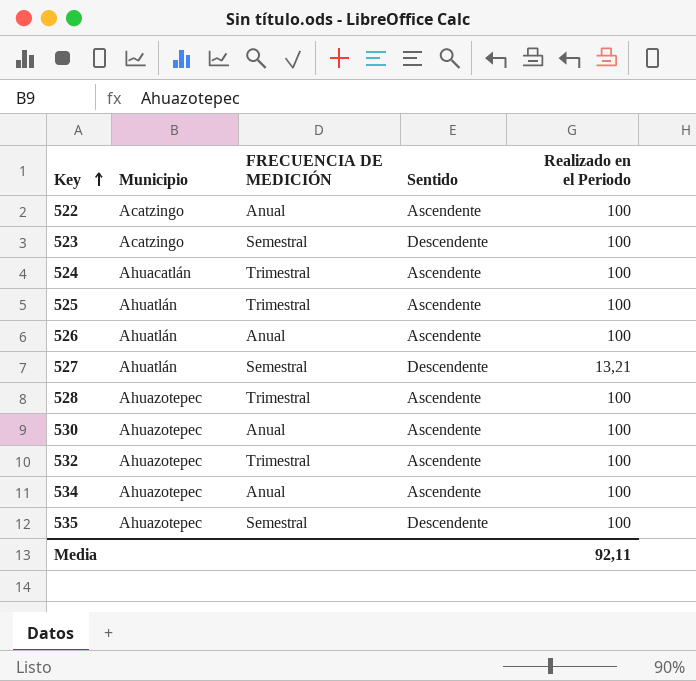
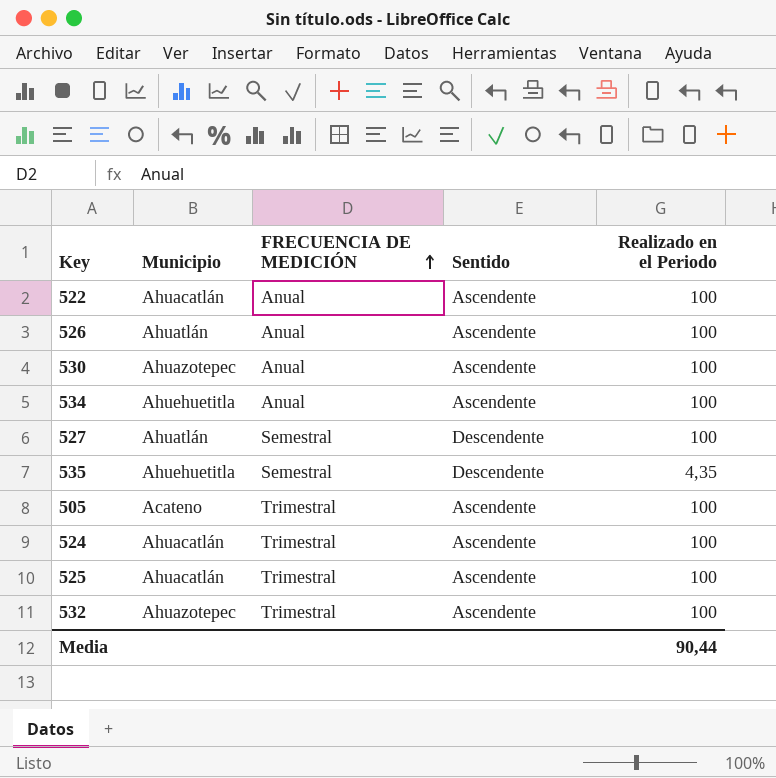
row order: Key ascending -> FRECUENCIA DE MEDICIÓN ascending
row 523: Acatzingo | Semestral | Descendente | 100 -> none
row 528: Ahuazotepec | Trimestral | Ascendente | 100 -> none
522 | Municipio: Acatzingo -> Ahuacatlán
534 | Municipio: Ahuazotepec -> Ahuehuetitla
527 | Realizado en el Periodo: 13,21 -> 100
535 | Municipio: Ahuazotepec -> Ahuehuetitla
535 | Realizado en el Periodo: 100 -> 4,35
row 505: none -> Acateno | Trimestral | Ascendente | 100
525 | Municipio: Ahuatlán -> Ahuacatlán
Media | Realizado en el Periodo: 92,11 -> 90,44

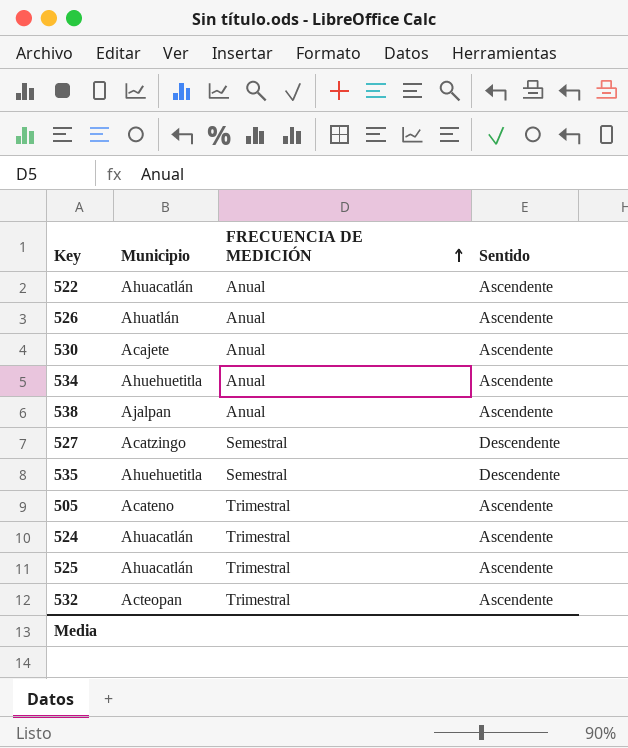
column Realizado en el Periodo | position: 5 -> none
530 | Municipio: Ahuazotepec -> Acajete
row 538: none -> Ajalpan | Anual | Ascendente
527 | Municipio: Ahuatlán -> Acatzingo
532 | Municipio: Ahuazotepec -> Acteopan

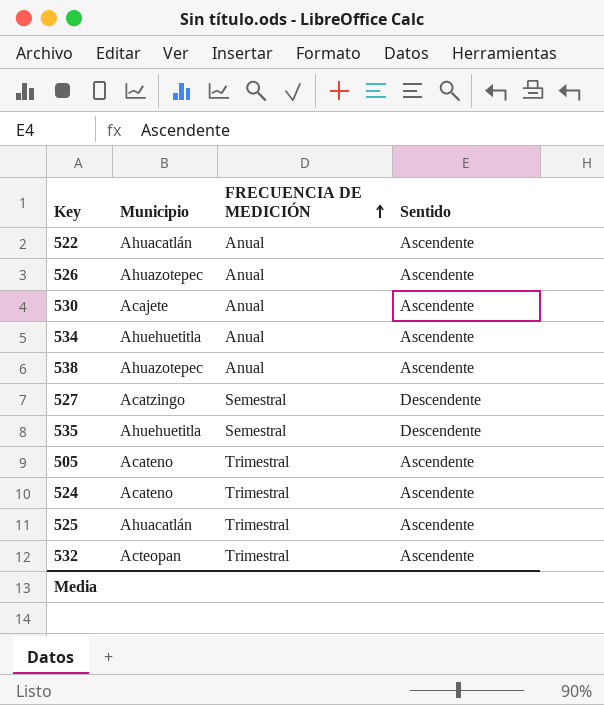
526 | Municipio: Ahuatlán -> Ahuazotepec
538 | Municipio: Ajalpan -> Ahuazotepec
524 | Municipio: Ahuacatlán -> Acateno

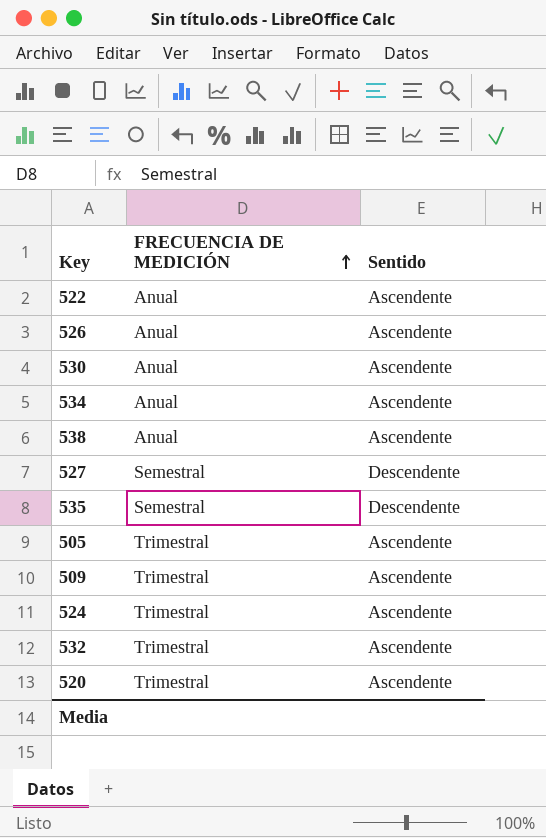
column Municipio | position: 2 -> none
row 525: Ahuacatlán | Trimestral | Ascendente -> none
row 509: none -> Trimestral | Ascendente
row 520: none -> Trimestral | Ascendente

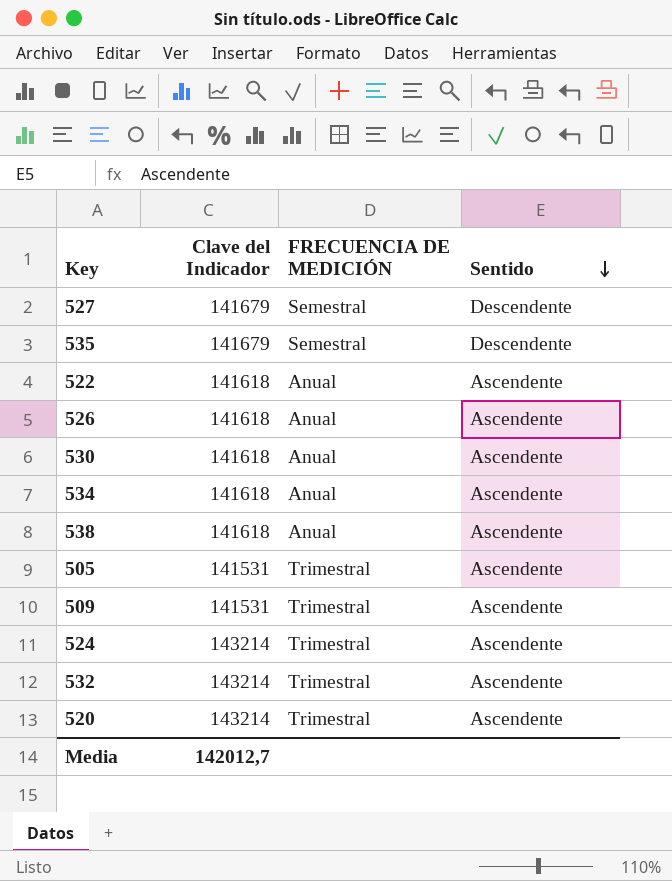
row order: FRECUENCIA DE MEDICIÓN ascending -> Sentido descending
column Clave del Indicador | position: none -> 2

